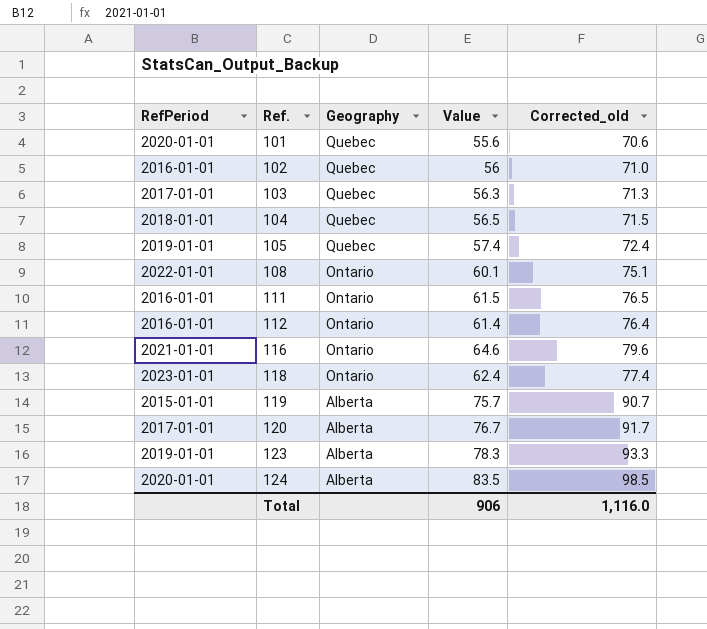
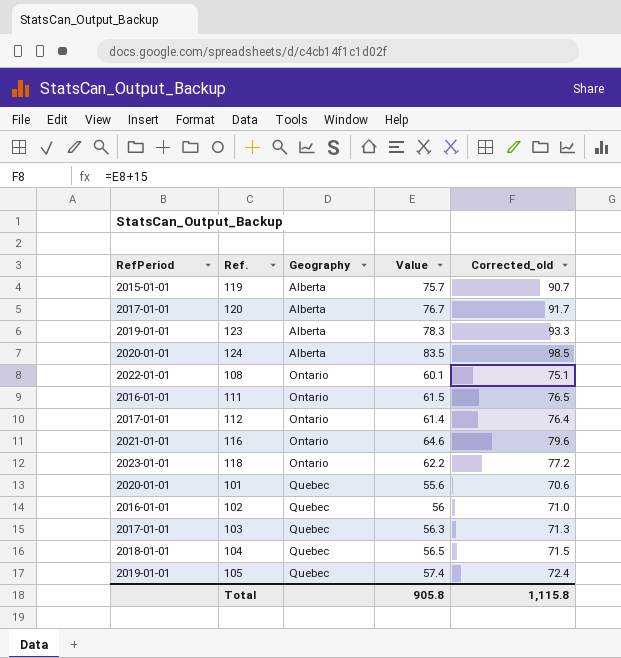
row order: Ref. ascending -> Geography ascending
112 | RefPeriod: 2016-01-01 -> 2017-01-01
118 | Value: 62.4 -> 62.2
118 | Corrected_old: 77.4 -> 77.2
Total | Value: 906 -> 905.8
Total | Corrected_old: 1,116.0 -> 1,115.8

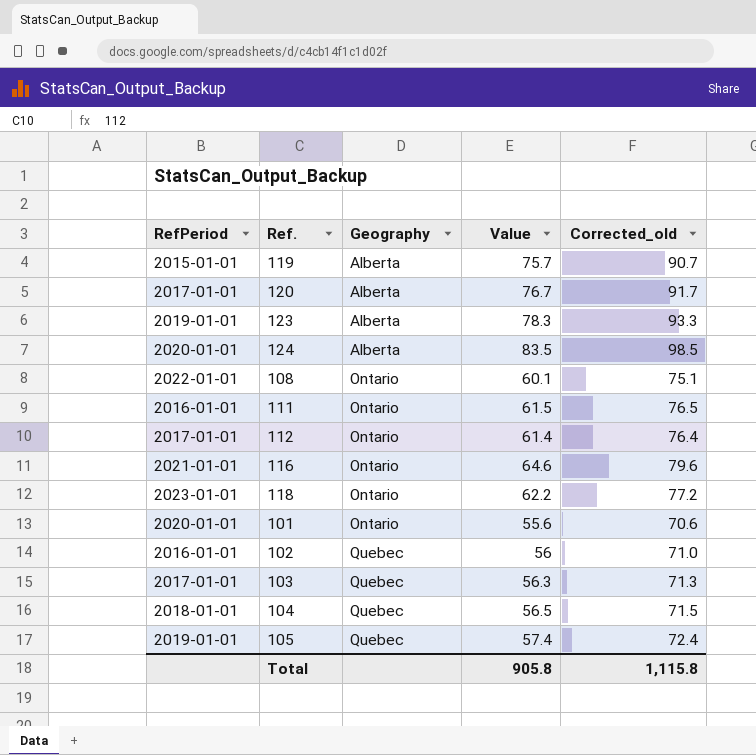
101 | Geography: Quebec -> Ontario

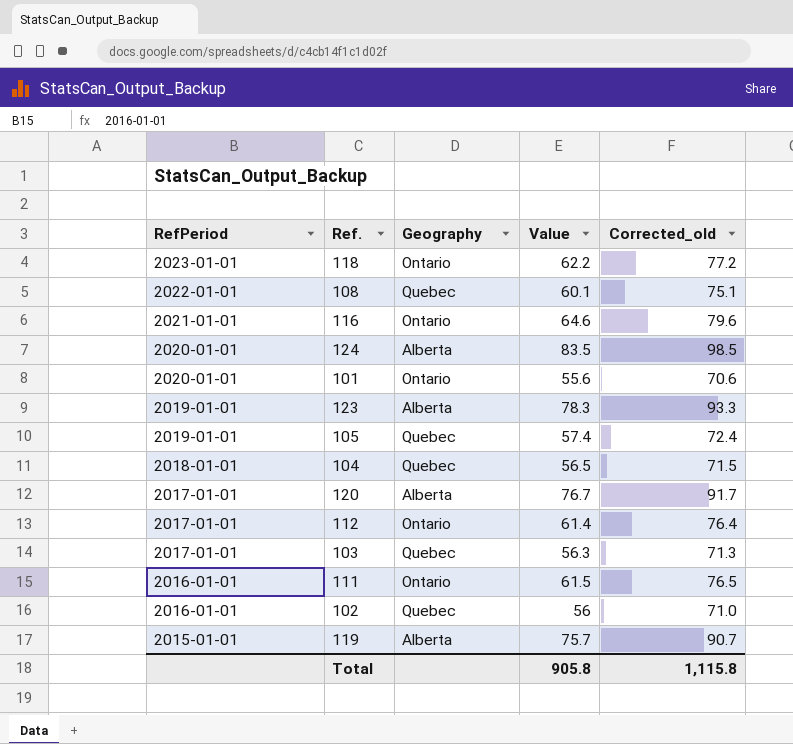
row order: Geography ascending -> RefPeriod descending
108 | Geography: Ontario -> Quebec

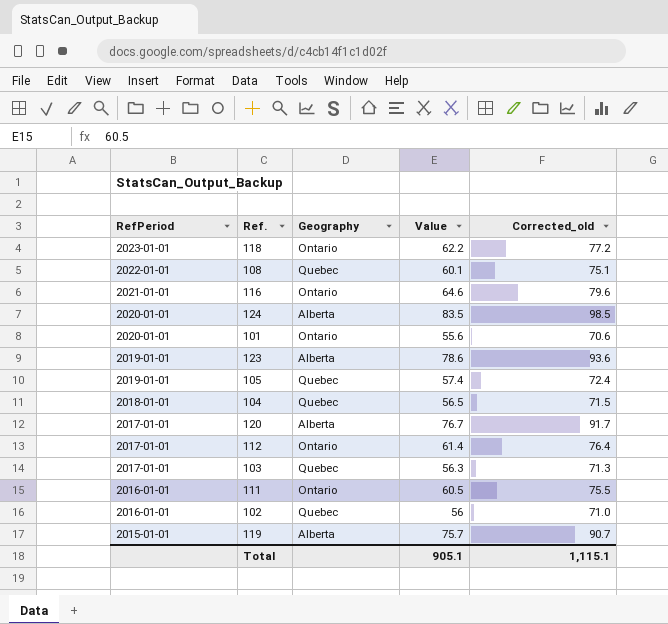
123 | Value: 78.3 -> 78.6
123 | Corrected_old: 93.3 -> 93.6
111 | Value: 61.5 -> 60.5
111 | Corrected_old: 76.5 -> 75.5
Total | Value: 905.8 -> 905.1
Total | Corrected_old: 1,115.8 -> 1,115.1

